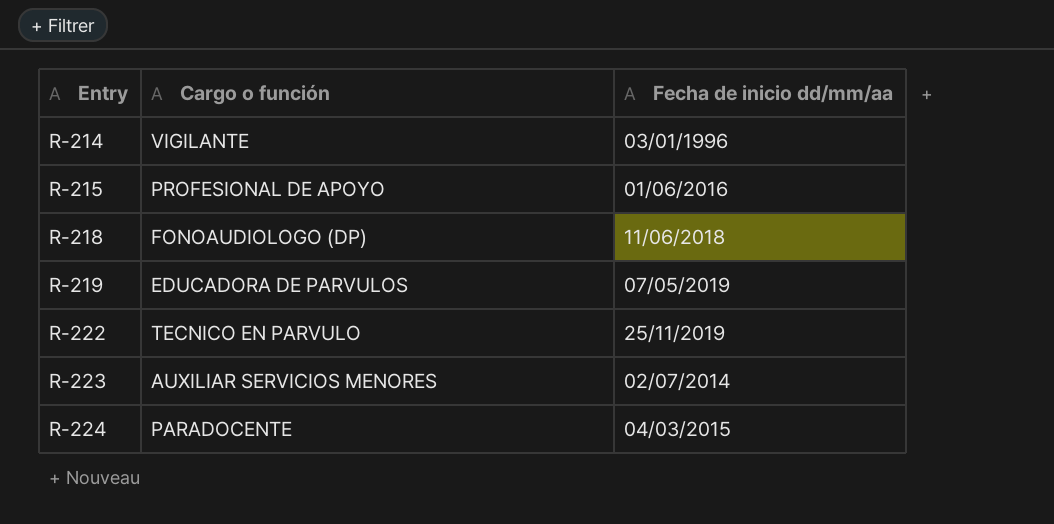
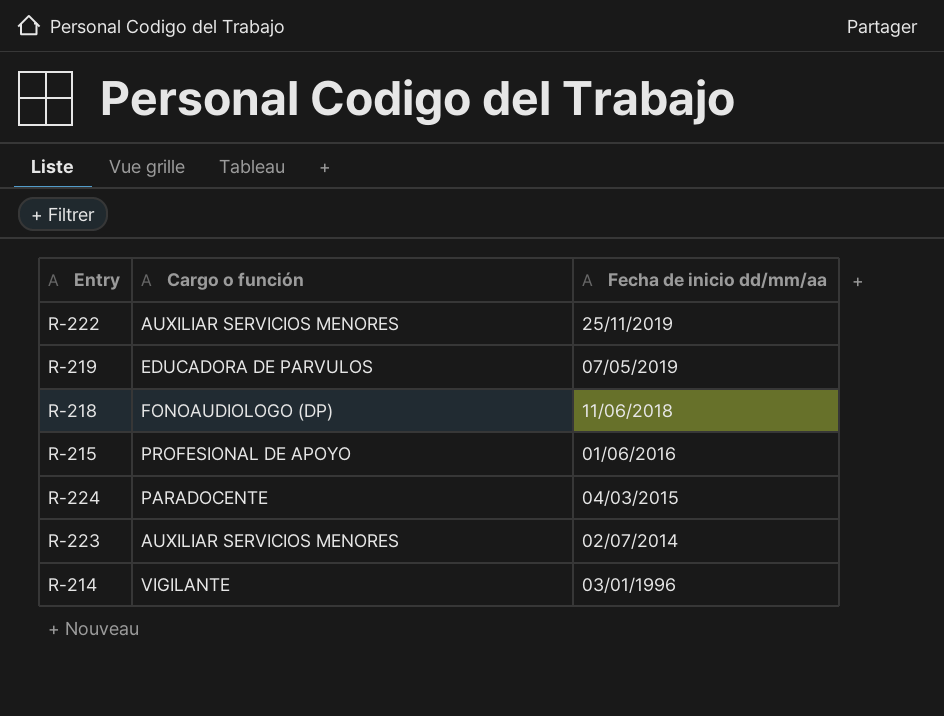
row order: Entry ascending -> Fecha de inicio dd/mm/aa descending
R-222 | Cargo o función: TECNICO EN PARVULO -> AUXILIAR SERVICIOS MENORES

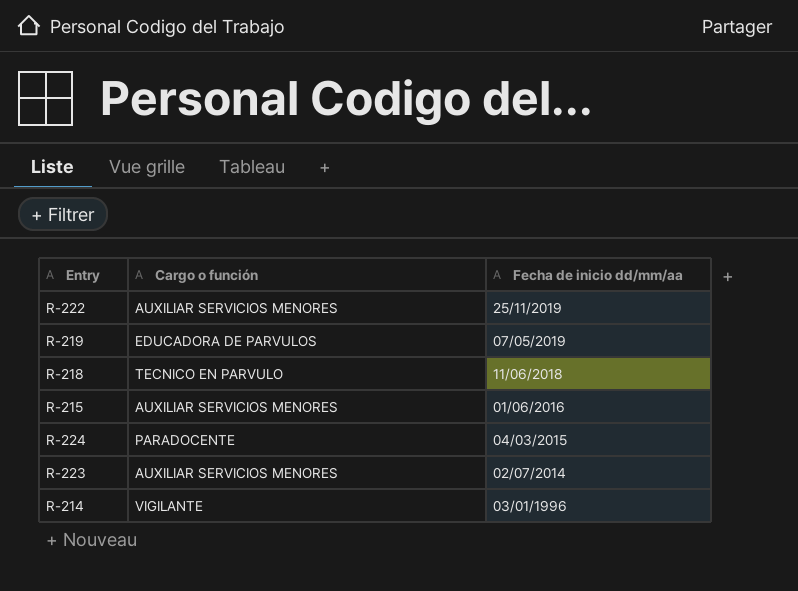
R-218 | Cargo o función: FONOAUDIOLOGO (DP) -> TECNICO EN PARVULO
R-215 | Cargo o función: PROFESIONAL DE APOYO -> AUXILIAR SERVICIOS MENORES

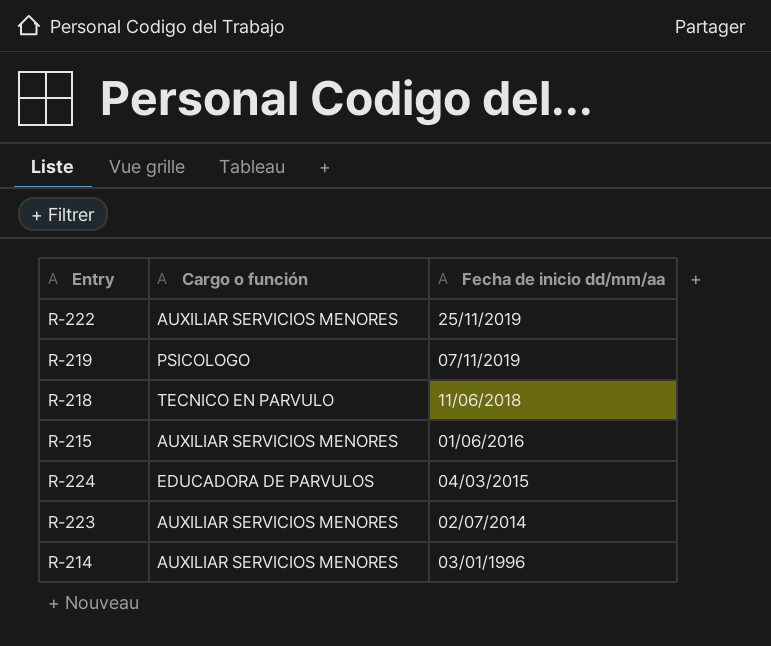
R-219 | Cargo o función: EDUCADORA DE PARVULOS -> PSICOLOGO
R-219 | Fecha de inicio dd/mm/aa: 07/05/2019 -> 07/11/2019
R-224 | Cargo o función: PARADOCENTE -> EDUCADORA DE PARVULOS
R-214 | Cargo o función: VIGILANTE -> AUXILIAR SERVICIOS MENORES

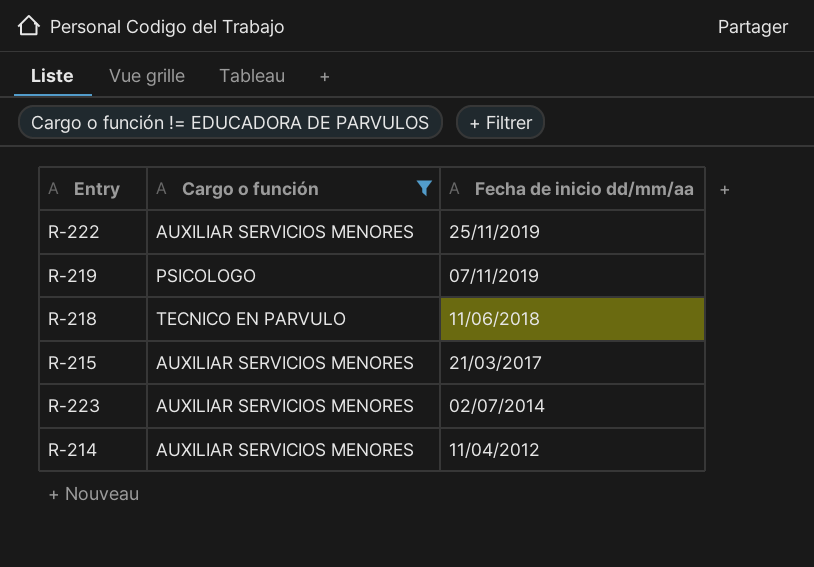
filter: none -> Cargo o función != EDUCADORA DE PARVULOS
R-215 | Fecha de inicio dd/mm/aa: 01/06/2016 -> 21/03/2017
R-214 | Fecha de inicio dd/mm/aa: 03/01/1996 -> 11/04/2012

